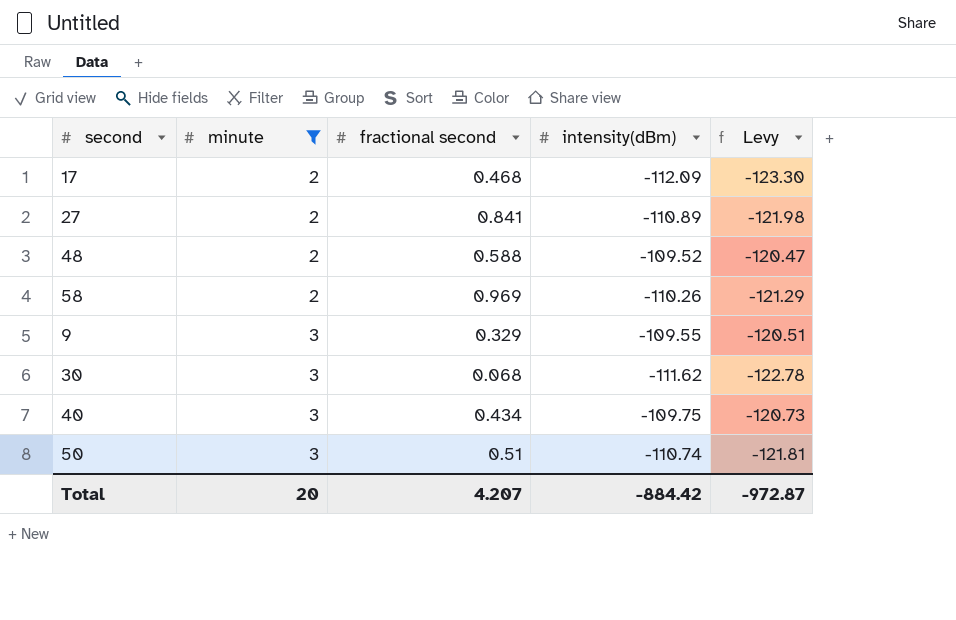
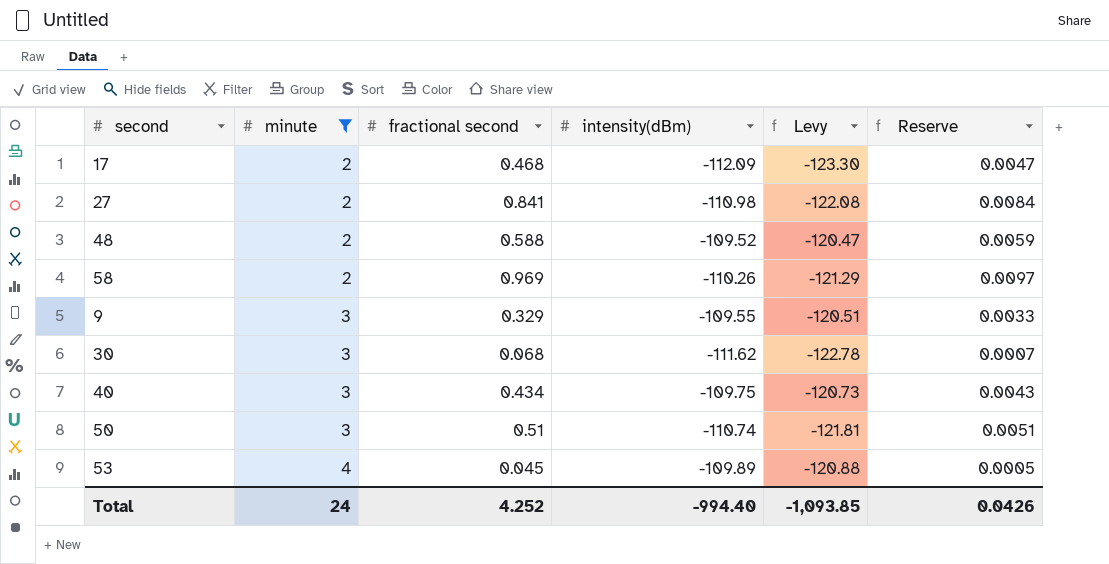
column Reserve | formula: none -> [fractional second] * 0.01
27 | intensity(dBm): -110.89 -> -110.98
27 | Levy: -121.98 -> -122.08
row 53: none -> 4 | 0.045 | -109.89 | -120.88 | 0.0005
Total | minute: 20 -> 24
Total | fractional second: 4.207 -> 4.252
Total | intensity(dBm): -884.42 -> -994.40
Total | Levy: -972.87 -> -1,093.85

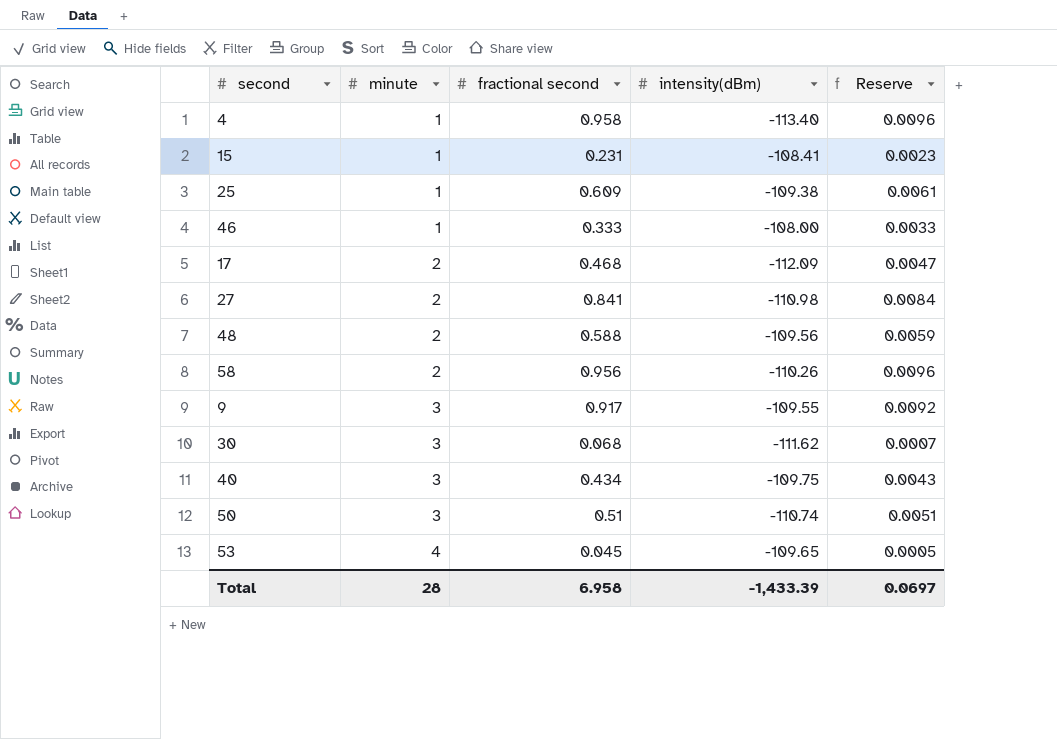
filter: minute != 1 -> none
column Levy | formula: [intensity(dBm)] * 1.1 -> none
48 | intensity(dBm): -109.52 -> -109.56
58 | fractional second: 0.969 -> 0.956
58 | Reserve: 0.0097 -> 0.0096
9 | fractional second: 0.329 -> 0.917
9 | Reserve: 0.0033 -> 0.0092
53 | intensity(dBm): -109.89 -> -109.65
Total | minute: 24 -> 28
Total | fractional second: 4.252 -> 6.958
Total | intensity(dBm): -994.40 -> -1,433.39
Total | Reserve: 0.0426 -> 0.0697

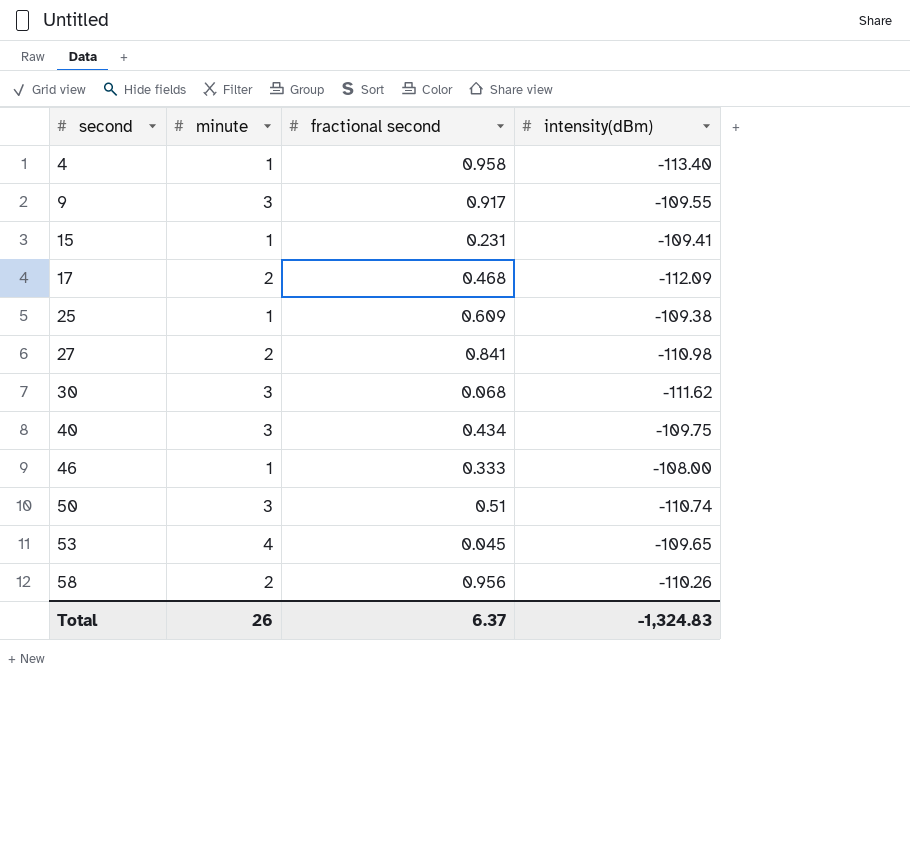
row order: minute ascending -> second ascending
column Reserve | formula: [fractional second] * 0.01 -> none
row 48: 2 | 0.588 | -109.56 | 0.0059 -> none
15 | intensity(dBm): -108.41 -> -109.41
Total | minute: 28 -> 26
Total | fractional second: 6.958 -> 6.37
Total | intensity(dBm): -1,433.39 -> -1,324.83

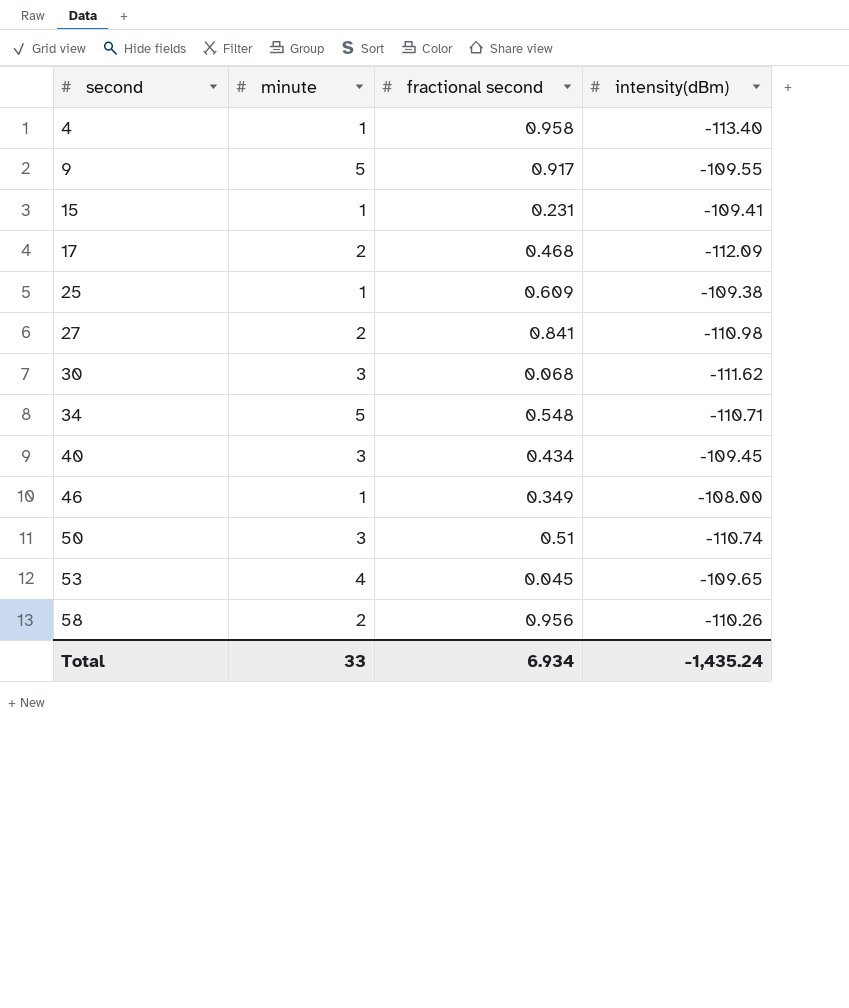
9 | minute: 3 -> 5
row 34: none -> 5 | 0.548 | -110.71
40 | intensity(dBm): -109.75 -> -109.45
46 | fractional second: 0.333 -> 0.349
Total | minute: 26 -> 33
Total | fractional second: 6.37 -> 6.934
Total | intensity(dBm): -1,324.83 -> -1,435.24

